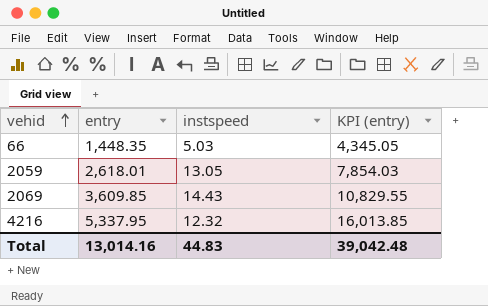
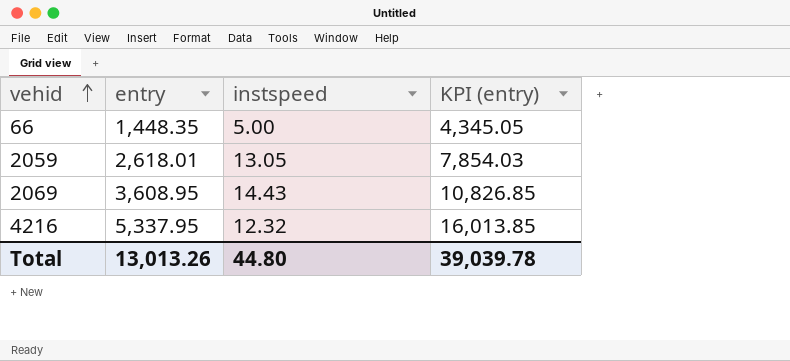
66 | instspeed: 5.03 -> 5.00
2069 | entry: 3,609.85 -> 3,608.95
2069 | KPI (entry): 10,829.55 -> 10,826.85
Total | entry: 13,014.16 -> 13,013.26
Total | instspeed: 44.83 -> 44.80
Total | KPI (entry): 39,042.48 -> 39,039.78

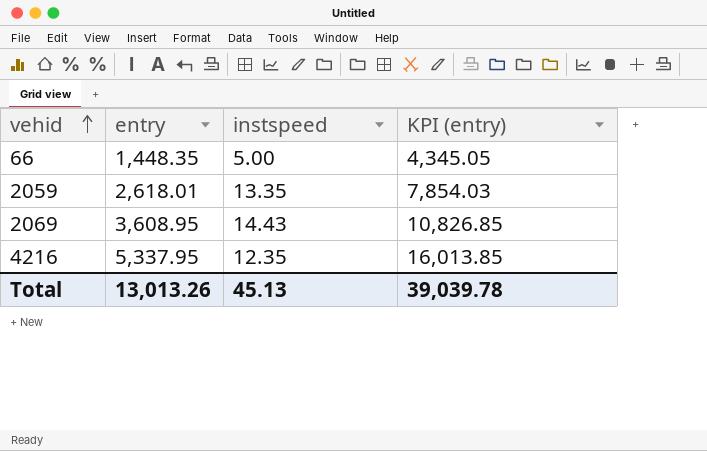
2059 | instspeed: 13.05 -> 13.35
4216 | instspeed: 12.32 -> 12.35
Total | instspeed: 44.80 -> 45.13

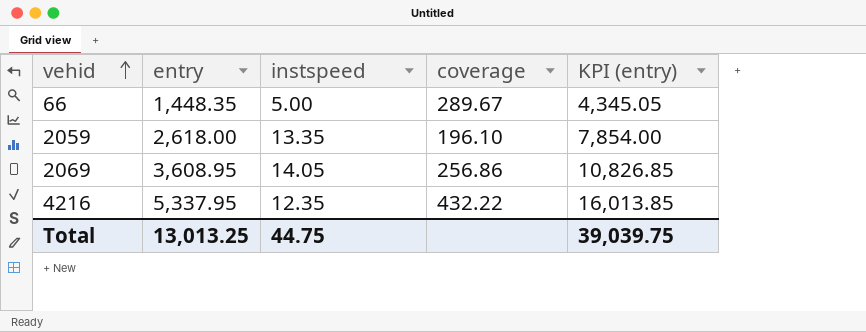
column coverage | formula: none -> [entry] / [instspeed]
2059 | entry: 2,618.01 -> 2,618.00
2059 | KPI (entry): 7,854.03 -> 7,854.00
2069 | instspeed: 14.43 -> 14.05
Total | entry: 13,013.26 -> 13,013.25
Total | instspeed: 45.13 -> 44.75
Total | KPI (entry): 39,039.78 -> 39,039.75

